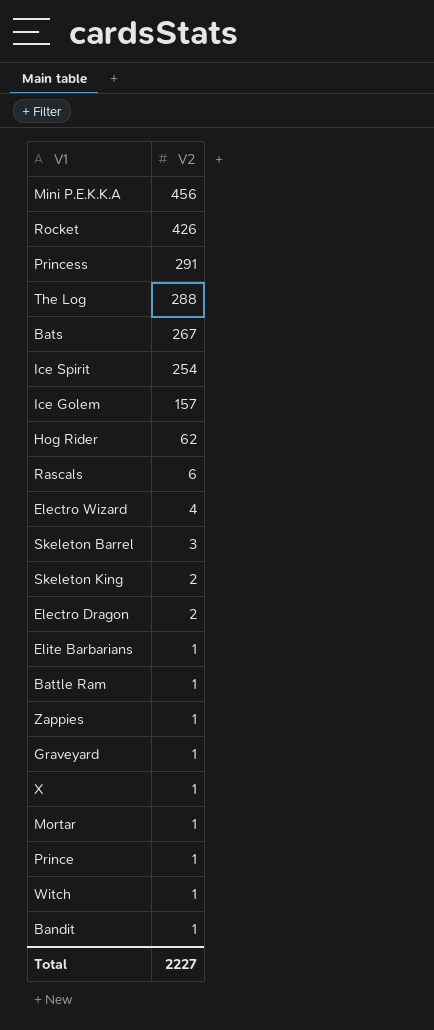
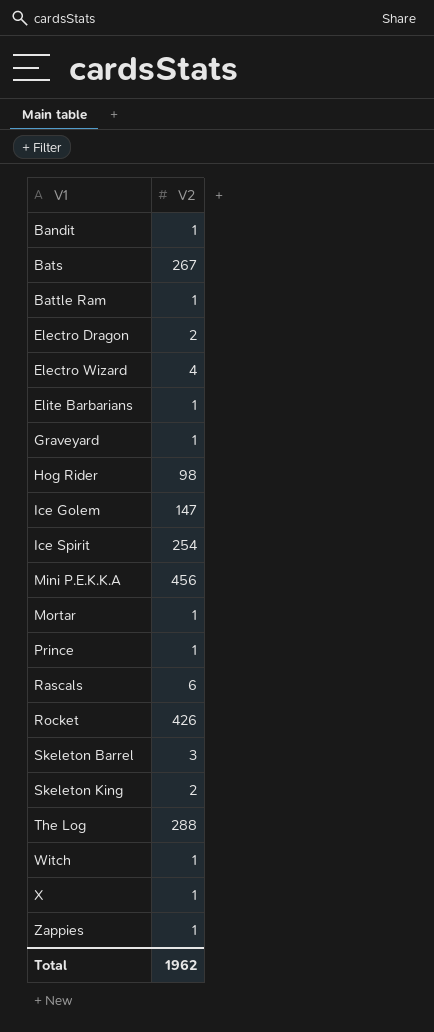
row order: V2 descending -> V1 ascending
row Princess: 291 -> none
Hog Rider | V2: 62 -> 98
Ice Golem | V2: 157 -> 147
Total | V2: 2227 -> 1962

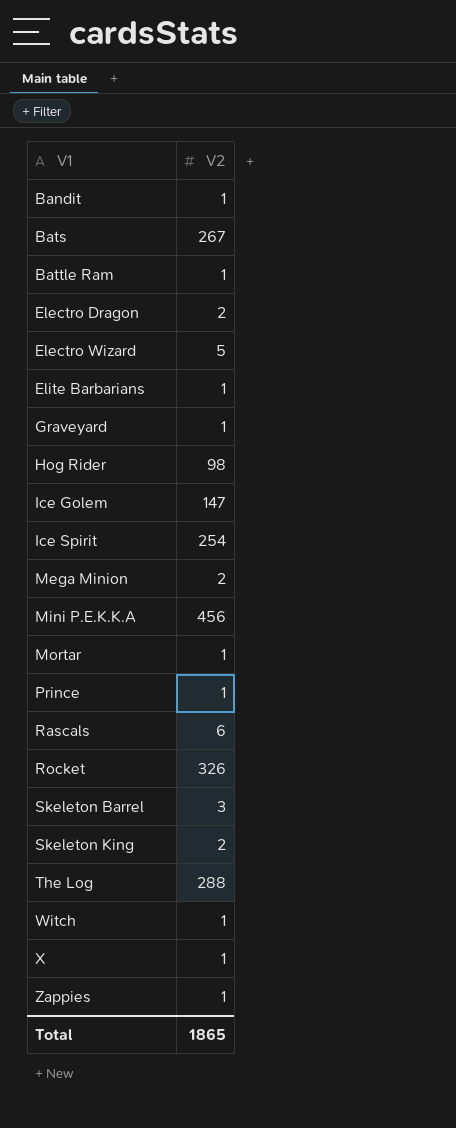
Electro Wizard | V2: 4 -> 5
row Mega Minion: none -> 2
Rocket | V2: 426 -> 326
Total | V2: 1962 -> 1865

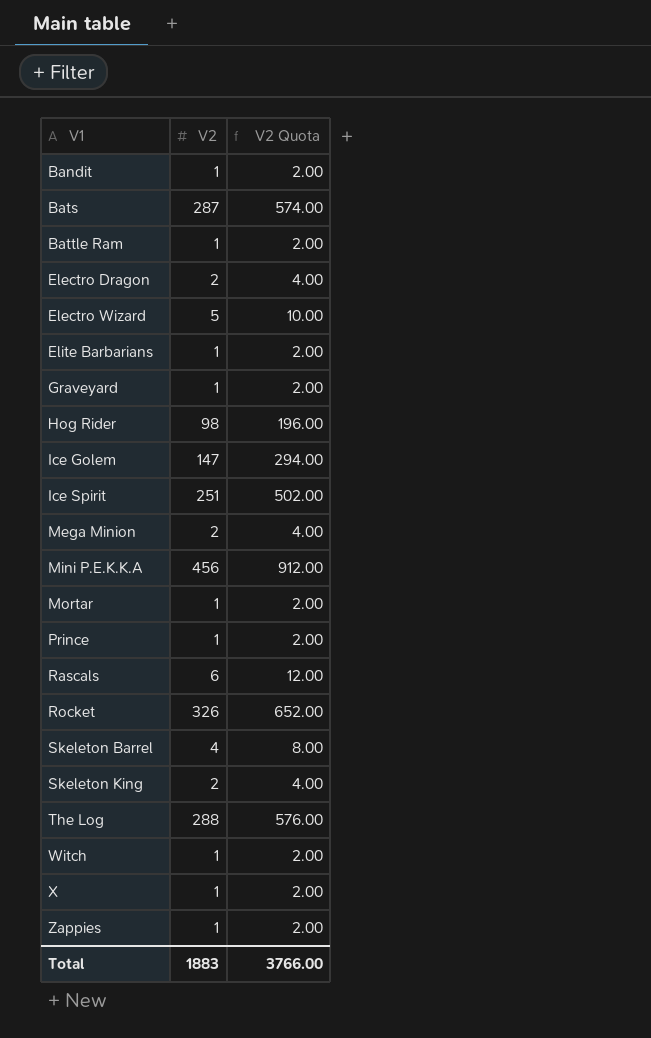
column V2 Quota | formula: none -> [V2] * 2
Bats | V2: 267 -> 287
Ice Spirit | V2: 254 -> 251
Skeleton Barrel | V2: 3 -> 4
Total | V2: 1865 -> 1883

